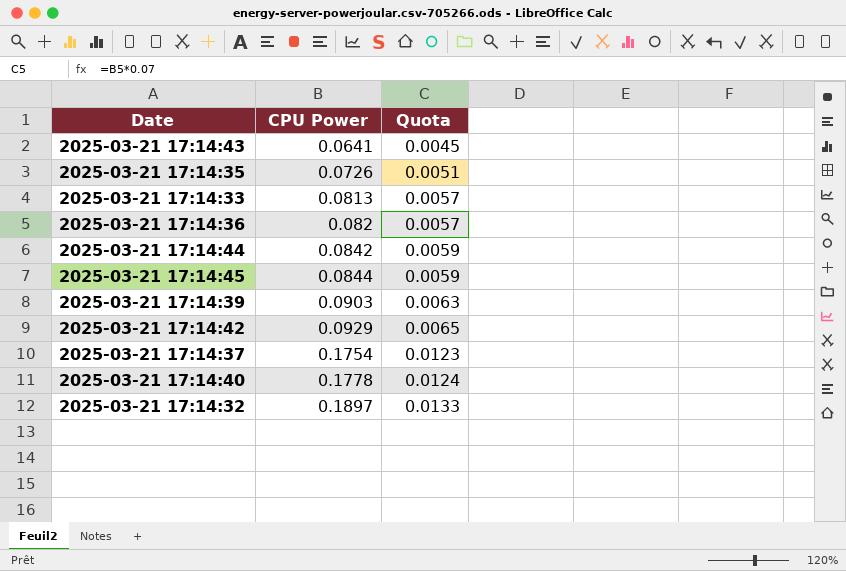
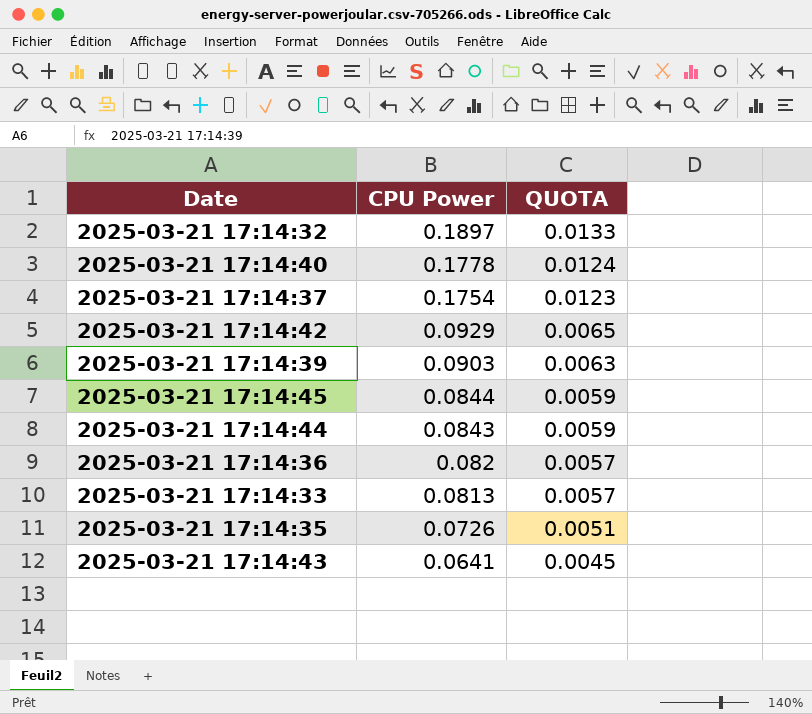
row order: CPU Power ascending -> CPU Power descending
column name: Quota -> QUOTA
2025-03-21 17:14:44 | CPU Power: 0.0842 -> 0.0843

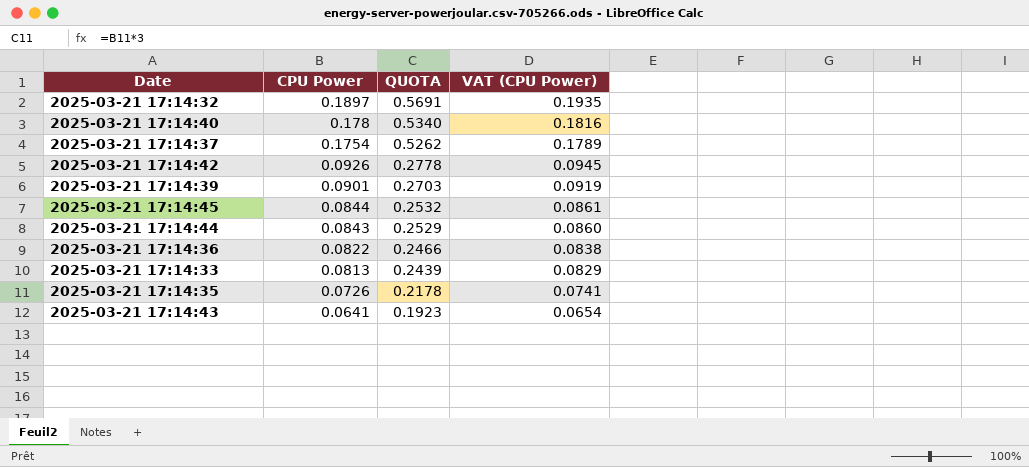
column QUOTA | formula: [CPU Power] * 0.07 -> [CPU Power] * 3
column VAT (CPU Power) | formula: none -> [CPU Power] * 1.02
2025-03-21 17:14:40 | CPU Power: 0.1778 -> 0.178
2025-03-21 17:14:42 | CPU Power: 0.0929 -> 0.0926
2025-03-21 17:14:39 | CPU Power: 0.0903 -> 0.0901
2025-03-21 17:14:36 | CPU Power: 0.082 -> 0.0822

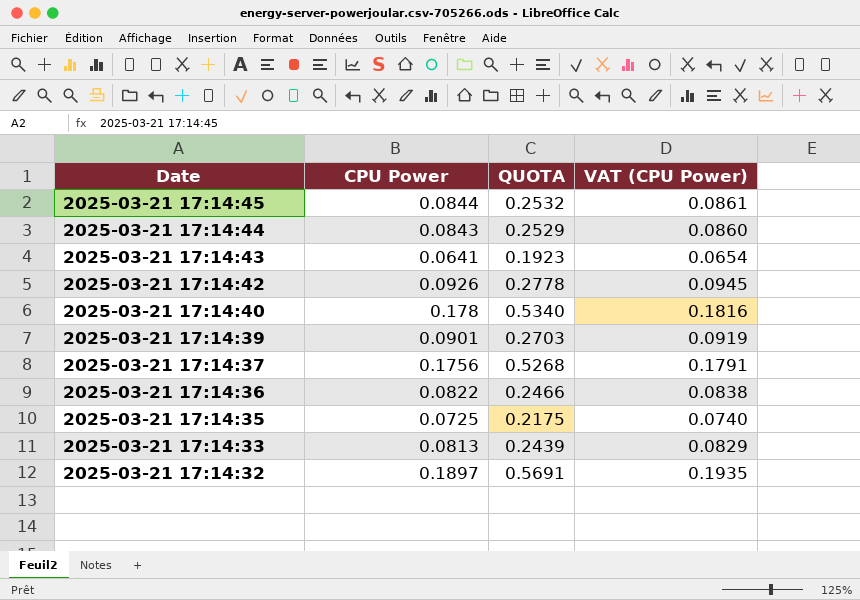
row order: CPU Power descending -> Date descending
2025-03-21 17:14:37 | CPU Power: 0.1754 -> 0.1756
2025-03-21 17:14:37 | QUOTA: 0.5262 -> 0.5268
2025-03-21 17:14:37 | VAT (CPU Power): 0.1789 -> 0.1791
2025-03-21 17:14:35 | CPU Power: 0.0726 -> 0.0725
2025-03-21 17:14:35 | QUOTA: 0.2178 -> 0.2175
2025-03-21 17:14:35 | VAT (CPU Power): 0.0741 -> 0.0740

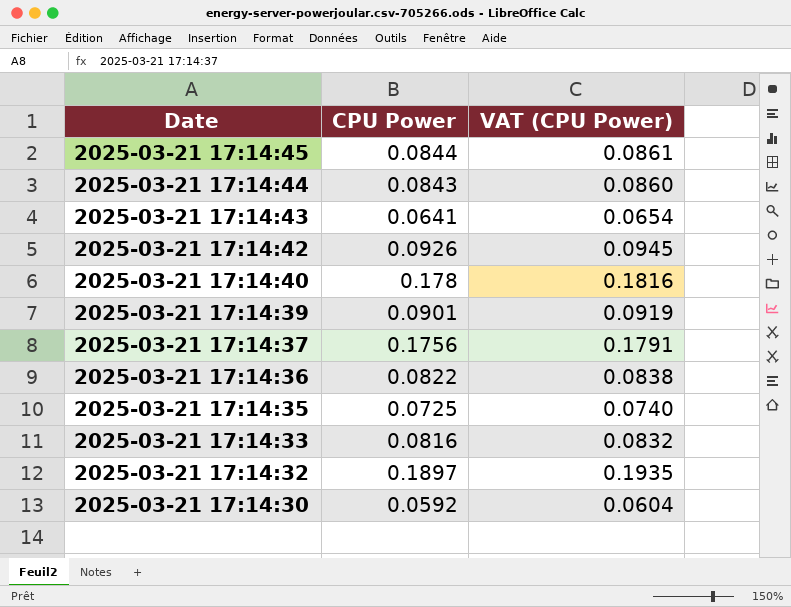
column QUOTA | formula: [CPU Power] * 3 -> none
2025-03-21 17:14:33 | CPU Power: 0.0813 -> 0.0816
2025-03-21 17:14:33 | VAT (CPU Power): 0.0829 -> 0.0832
row 2025-03-21 17:14:30: none -> 0.0592 | 0.0604

